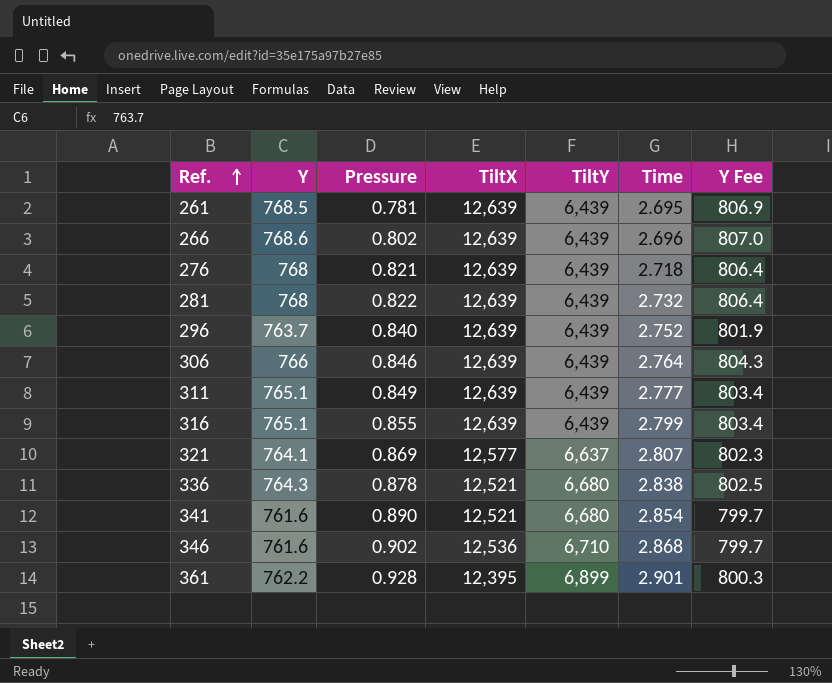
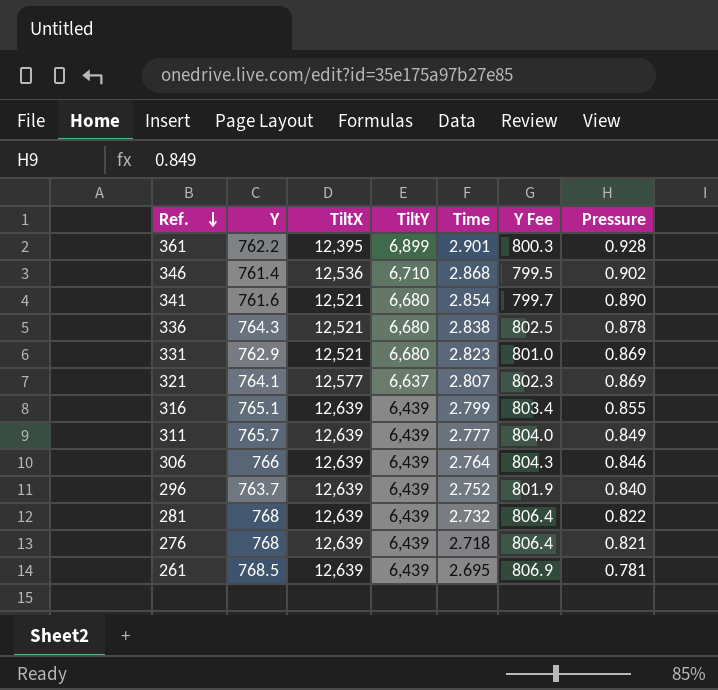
row order: Ref. ascending -> Ref. descending
column Pressure | position: 3 -> 7
row 266: 768.6 | 0.802 | 12,639 | 6,439 | 2.696 | 807.0 -> none
346 | Y: 761.6 -> 761.4
346 | Y Fee: 799.7 -> 799.5
row 331: none -> 762.9 | 12,521 | 6,680 | 2.823 | 801.0 | 0.869
311 | Y: 765.1 -> 765.7
311 | Y Fee: 803.4 -> 804.0

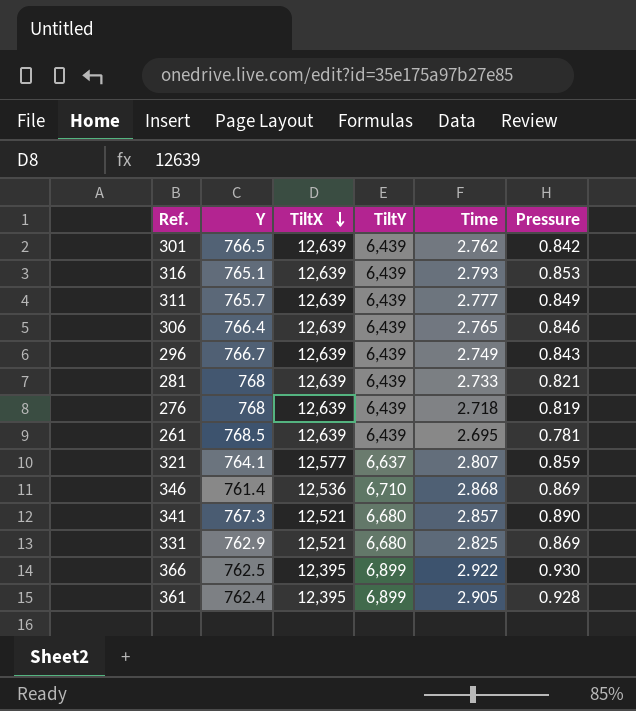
row order: Ref. descending -> TiltX descending
column Y Fee | formula: [Y] * 1.05 -> none
row 336: 764.3 | 12,521 | 6,680 | 2.838 | 802.5 | 0.878 -> none
row 301: none -> 766.5 | 12,639 | 6,439 | 2.762 | 0.842
316 | Time: 2.799 -> 2.793
316 | Pressure: 0.855 -> 0.853
306 | Y: 766 -> 766.4
306 | Time: 2.764 -> 2.765
296 | Y: 763.7 -> 766.7
296 | Time: 2.752 -> 2.749
296 | Pressure: 0.840 -> 0.843
281 | Time: 2.732 -> 2.733
281 | Pressure: 0.822 -> 0.821
276 | Pressure: 0.821 -> 0.819
321 | Pressure: 0.869 -> 0.859
346 | Pressure: 0.902 -> 0.869
341 | Y: 761.6 -> 767.3
341 | Time: 2.854 -> 2.857
331 | Time: 2.823 -> 2.825
row 366: none -> 762.5 | 12,395 | 6,899 | 2.922 | 0.930
361 | Y: 762.2 -> 762.4
361 | Time: 2.901 -> 2.905

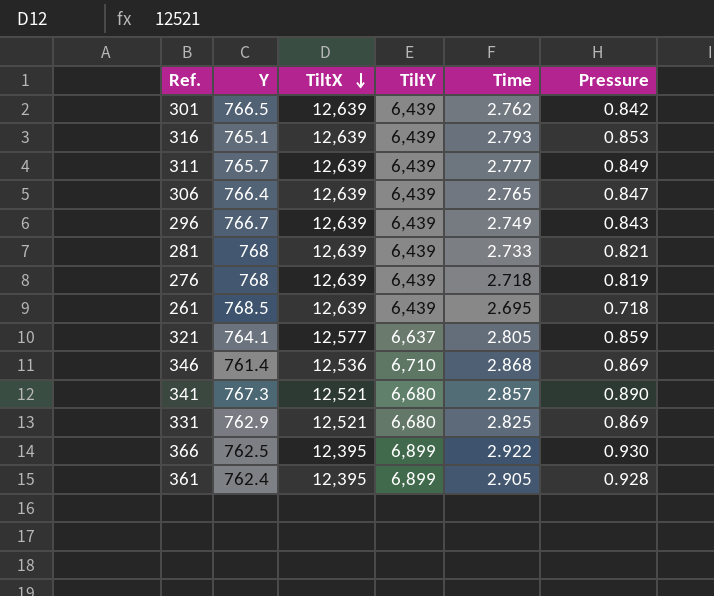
306 | Pressure: 0.846 -> 0.847
261 | Pressure: 0.781 -> 0.718
321 | Time: 2.807 -> 2.805

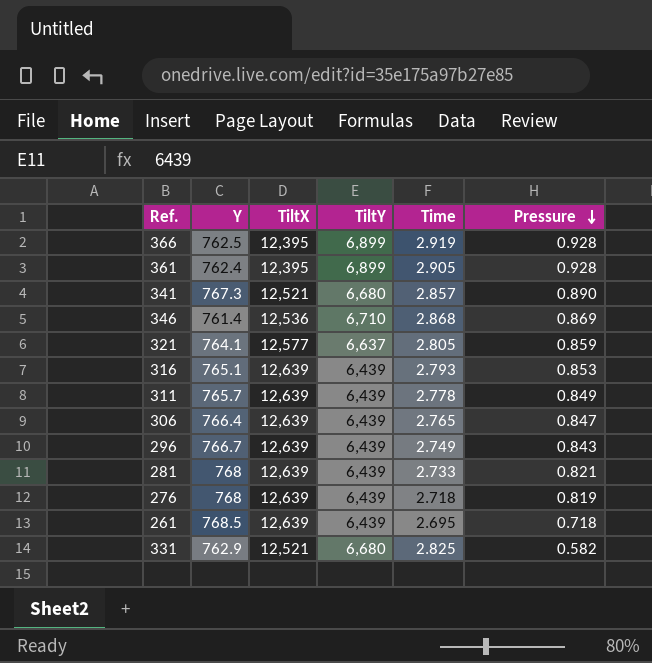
row order: TiltX descending -> Pressure descending
row 301: 766.5 | 12,639 | 6,439 | 2.762 | 0.842 -> none
366 | Time: 2.922 -> 2.919
366 | Pressure: 0.930 -> 0.928
311 | Time: 2.777 -> 2.778
331 | Pressure: 0.869 -> 0.582

